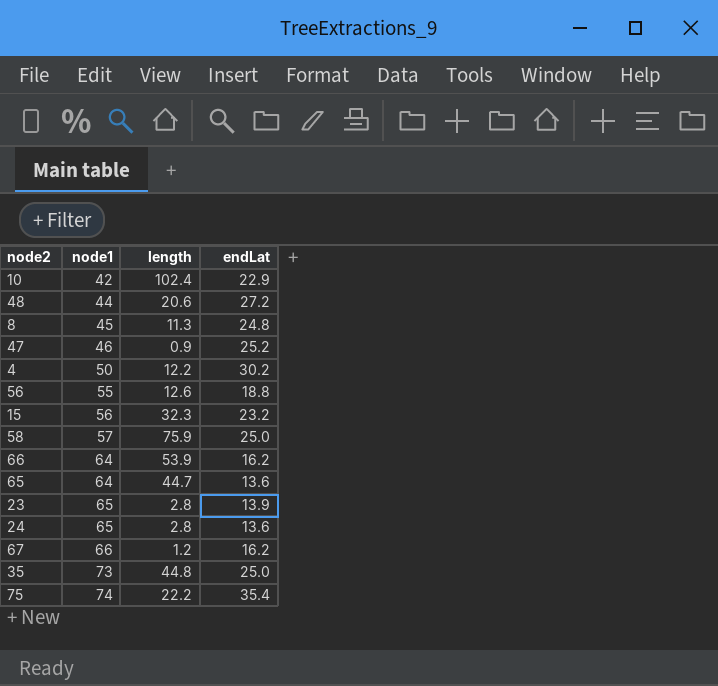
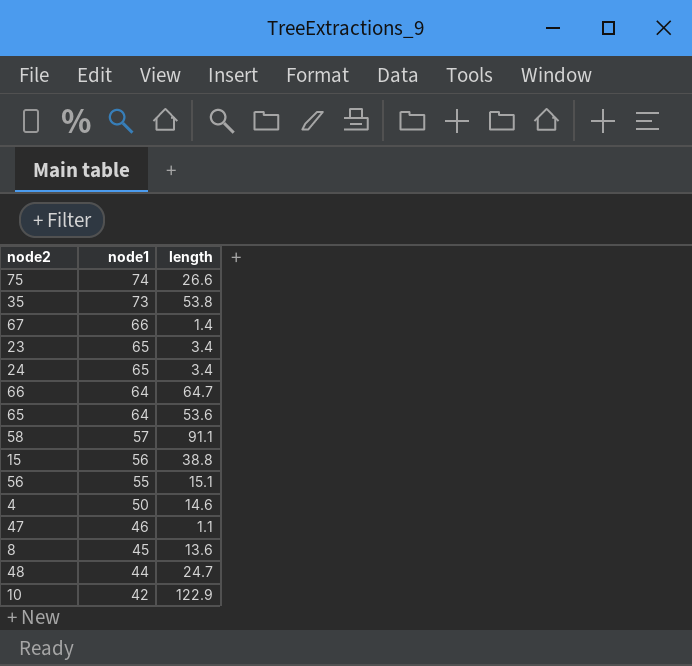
row order: node1 ascending -> node1 descending
column endLat | position: 4 -> none
75 | length: 22.2 -> 26.6
35 | length: 44.8 -> 53.8
67 | length: 1.2 -> 1.4
23 | length: 2.8 -> 3.4
24 | length: 2.8 -> 3.4
66 | length: 53.9 -> 64.7
65 | length: 44.7 -> 53.6
58 | length: 75.9 -> 91.1
15 | length: 32.3 -> 38.8
56 | length: 12.6 -> 15.1
4 | length: 12.2 -> 14.6
47 | length: 0.9 -> 1.1
8 | length: 11.3 -> 13.6
48 | length: 20.6 -> 24.7
10 | length: 102.4 -> 122.9

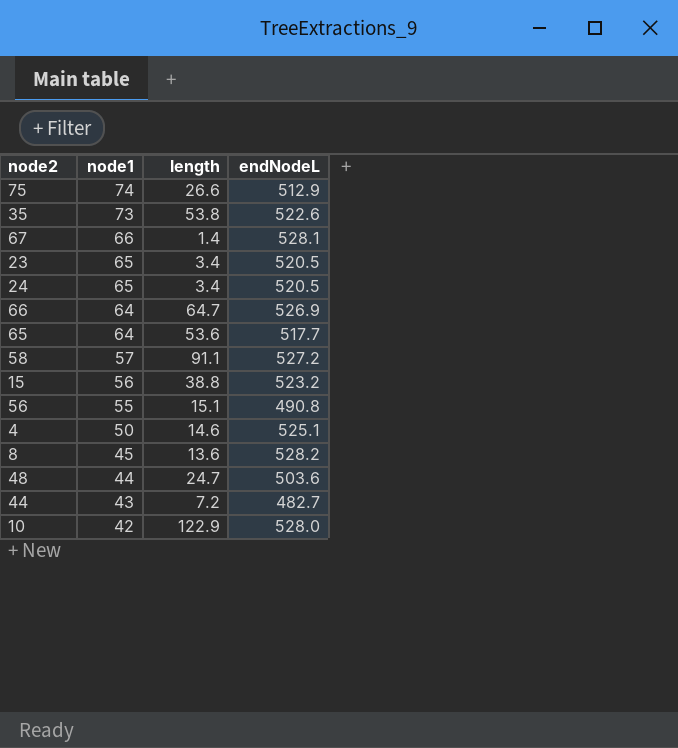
column endNodeL | position: none -> 4
row 47: 46 | 1.1 -> none
row 44: none -> 43 | 7.2 | 482.7

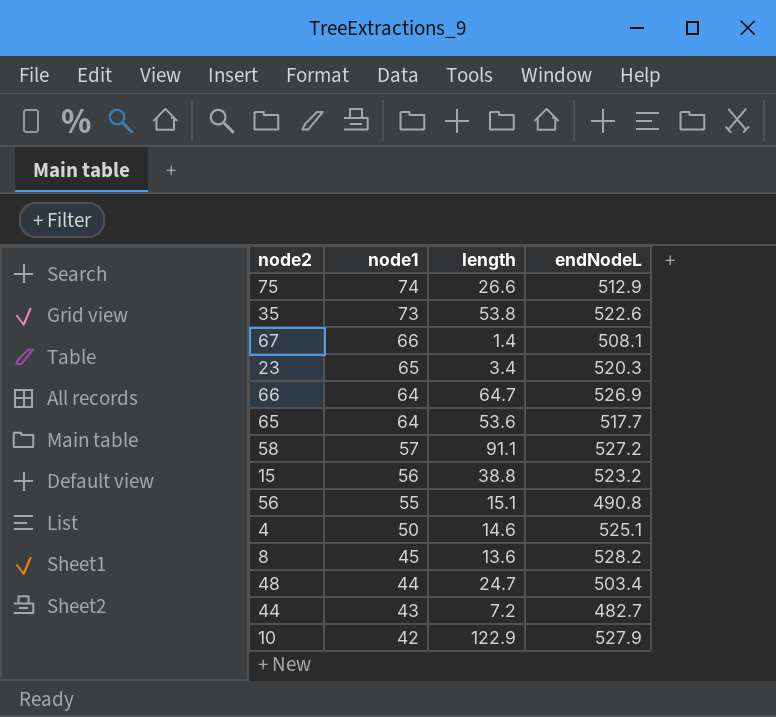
row 24: 65 | 3.4 | 520.5 -> none
67 | endNodeL: 528.1 -> 508.1
23 | endNodeL: 520.5 -> 520.3
48 | endNodeL: 503.6 -> 503.4
10 | endNodeL: 528.0 -> 527.9

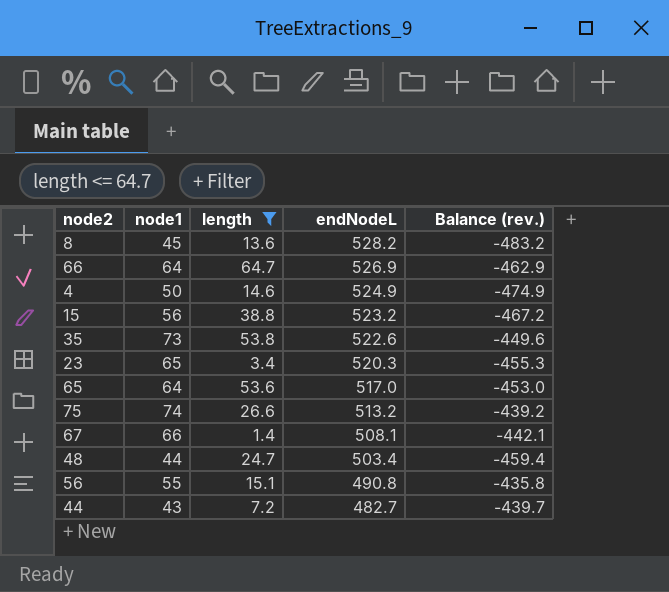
filter: none -> length <= 64.7
row order: node1 descending -> endNodeL descending
column Balance (rev.) | formula: none -> [node1] - [endNodeL]
4 | endNodeL: 525.1 -> 524.9
65 | endNodeL: 517.7 -> 517.0
75 | endNodeL: 512.9 -> 513.2

